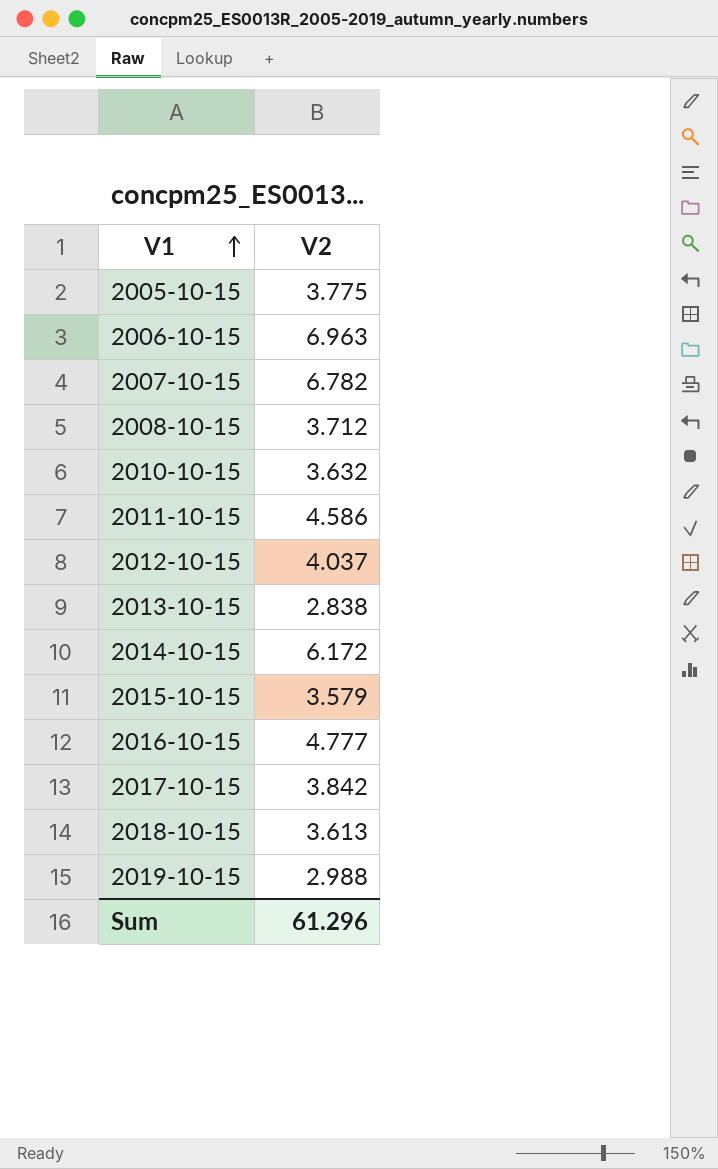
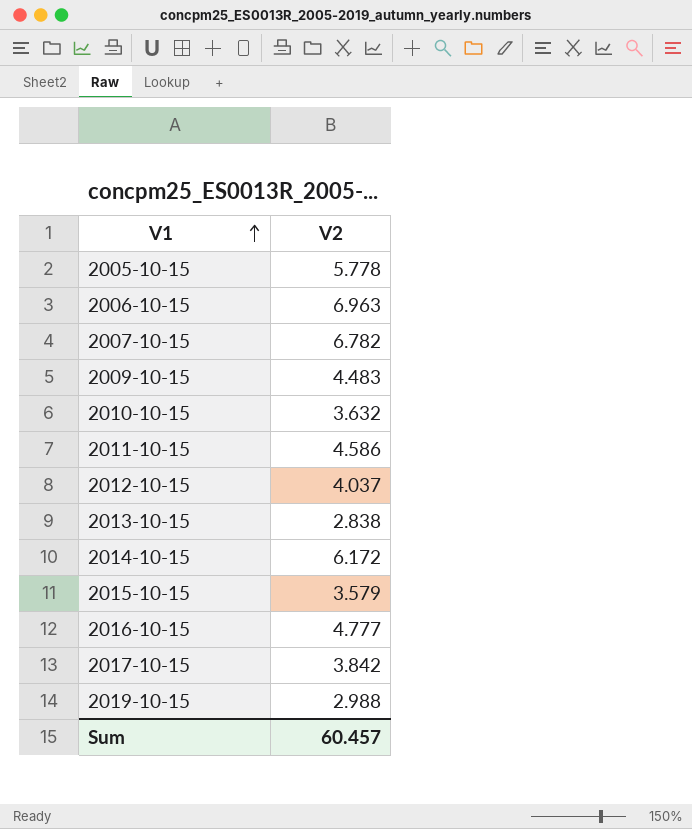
row 2008-10-15: 3.712 -> none
row 2018-10-15: 3.613 -> none
2005-10-15 | V2: 3.775 -> 5.778
row 2009-10-15: none -> 4.483
Sum | V2: 61.296 -> 60.457

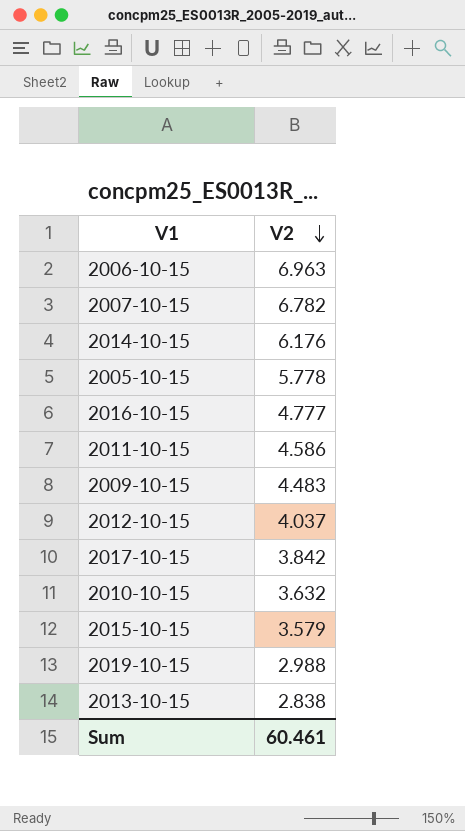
row order: V1 ascending -> V2 descending
2014-10-15 | V2: 6.172 -> 6.176
Sum | V2: 60.457 -> 60.461

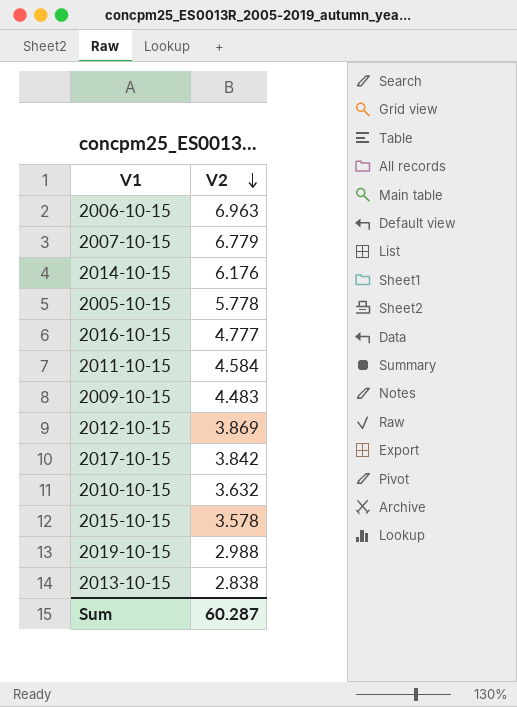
2007-10-15 | V2: 6.782 -> 6.779
2011-10-15 | V2: 4.586 -> 4.584
2012-10-15 | V2: 4.037 -> 3.869
2015-10-15 | V2: 3.579 -> 3.578
Sum | V2: 60.461 -> 60.287

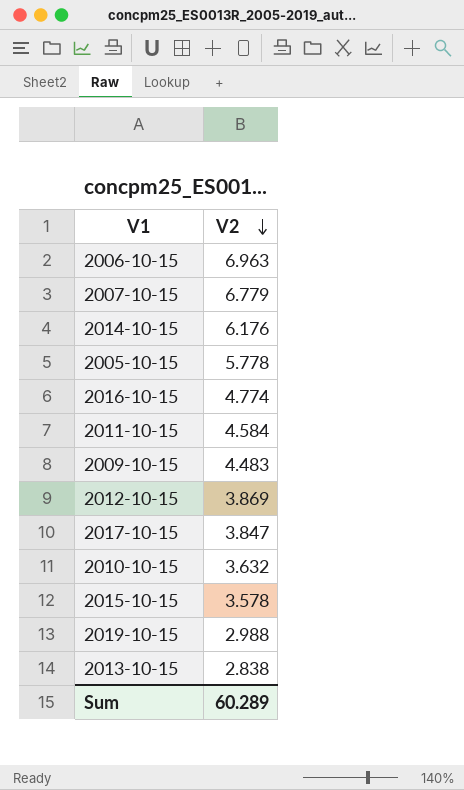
2016-10-15 | V2: 4.777 -> 4.774
2017-10-15 | V2: 3.842 -> 3.847
Sum | V2: 60.287 -> 60.289

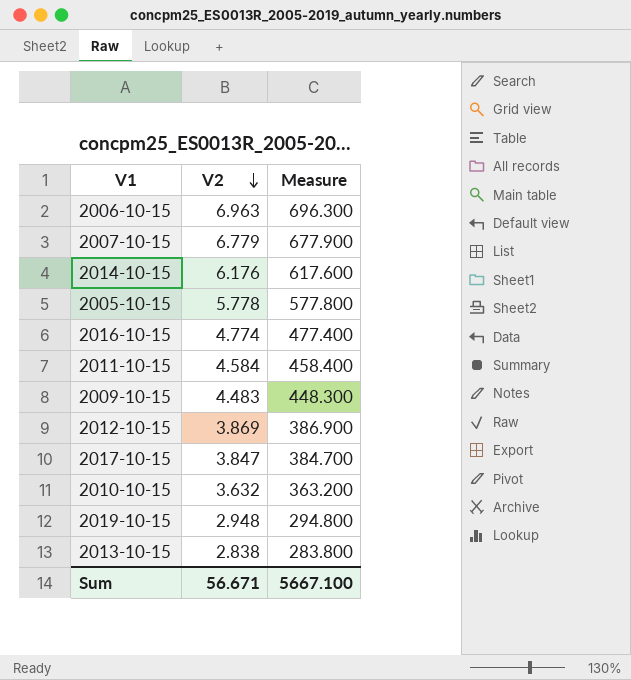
column Measure | formula: none -> [V2] * 100
row 2015-10-15: 3.578 -> none
2019-10-15 | V2: 2.988 -> 2.948
Sum | V2: 60.289 -> 56.671

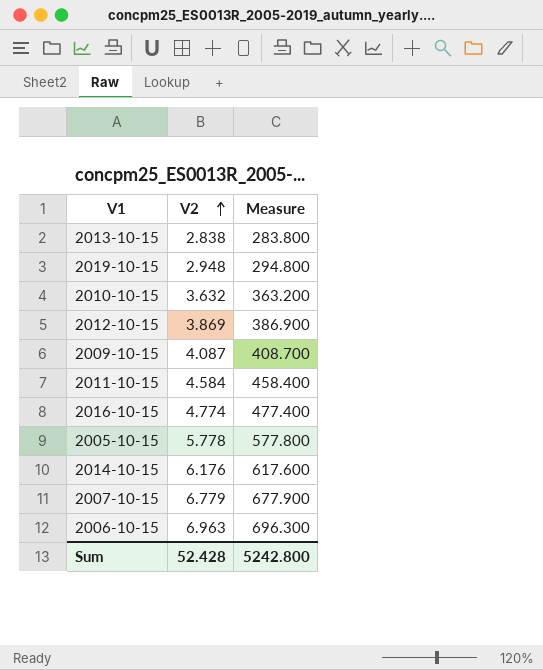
row order: V2 descending -> V2 ascending
row 2017-10-15: 3.847 | 384.700 -> none
2009-10-15 | V2: 4.483 -> 4.087
2009-10-15 | Measure: 448.300 -> 408.700
Sum | V2: 56.671 -> 52.428
Sum | Measure: 5667.100 -> 5242.800

